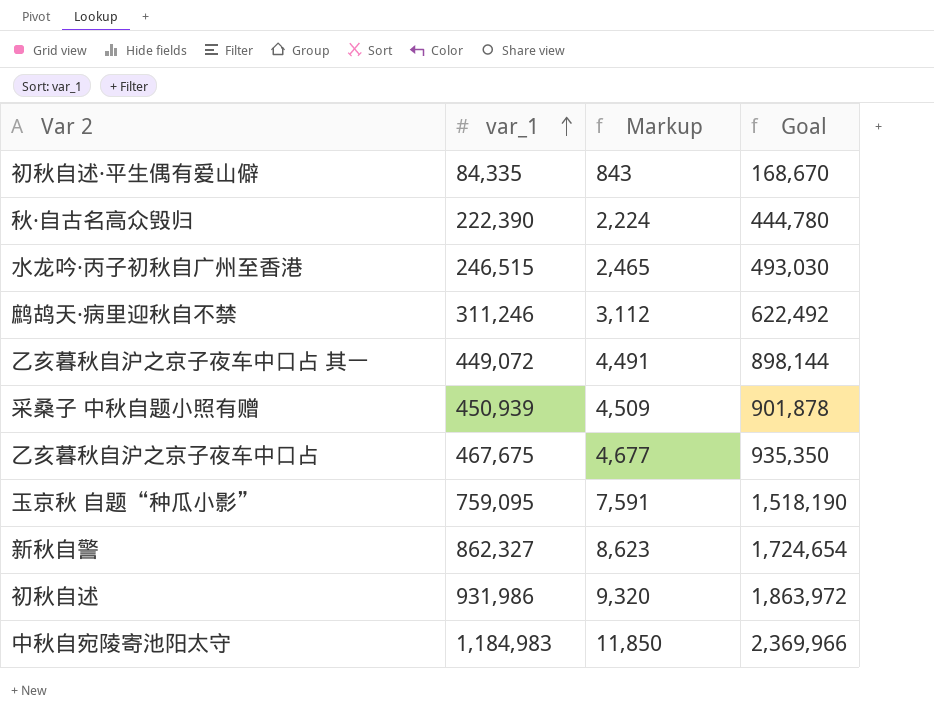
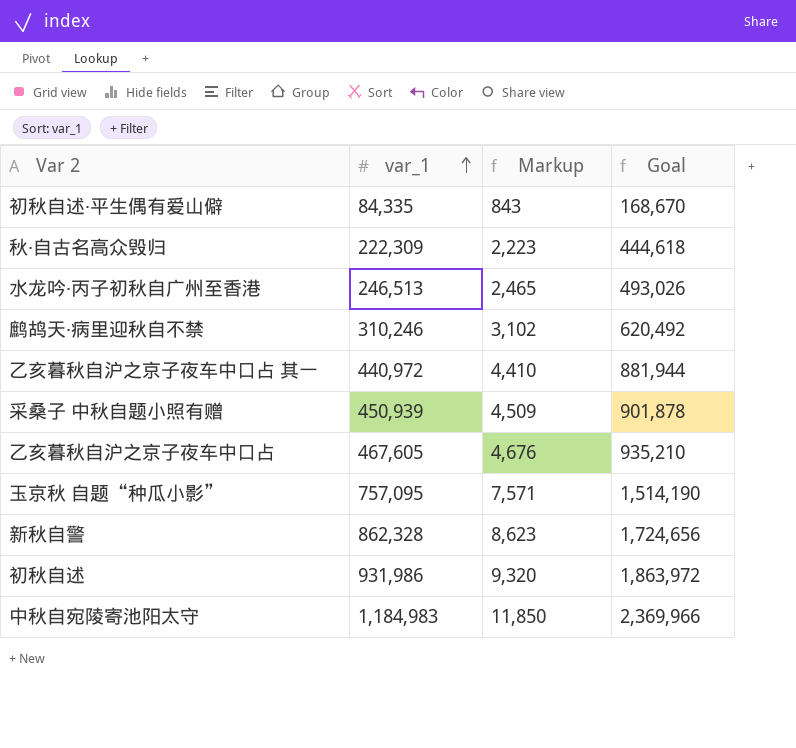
秋·自古名高众毁归 | var_1: 222,390 -> 222,309
秋·自古名高众毁归 | Markup: 2,224 -> 2,223
秋·自古名高众毁归 | Goal: 444,780 -> 444,618
水龙吟·丙子初秋自广州至香港 | var_1: 246,515 -> 246,513
水龙吟·丙子初秋自广州至香港 | Goal: 493,030 -> 493,026
鹧鸪天·病里迎秋自不禁 | var_1: 311,246 -> 310,246
鹧鸪天·病里迎秋自不禁 | Markup: 3,112 -> 3,102
鹧鸪天·病里迎秋自不禁 | Goal: 622,492 -> 620,492
乙亥暮秋自沪之京子夜车中口占 其一 | var_1: 449,072 -> 440,972
乙亥暮秋自沪之京子夜车中口占 其一 | Markup: 4,491 -> 4,410
乙亥暮秋自沪之京子夜车中口占 其一 | Goal: 898,144 -> 881,944
乙亥暮秋自沪之京子夜车中口占 | var_1: 467,675 -> 467,605
乙亥暮秋自沪之京子夜车中口占 | Markup: 4,677 -> 4,676
乙亥暮秋自沪之京子夜车中口占 | Goal: 935,350 -> 935,210
玉京秋 自题“种瓜小影” | var_1: 759,095 -> 757,095
玉京秋 自题“种瓜小影” | Markup: 7,591 -> 7,571
玉京秋 自题“种瓜小影” | Goal: 1,518,190 -> 1,514,190
新秋自警 | var_1: 862,327 -> 862,328
新秋自警 | Goal: 1,724,654 -> 1,724,656

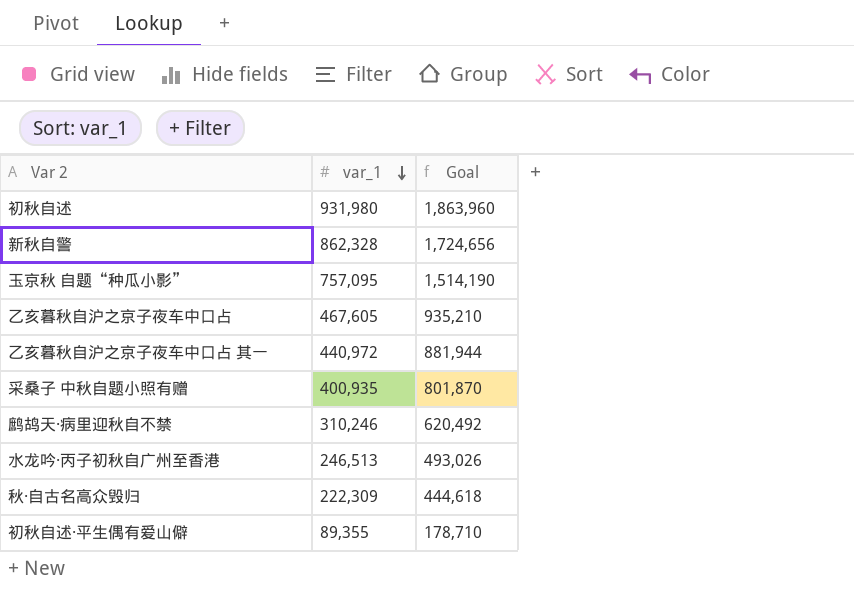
row order: var_1 ascending -> var_1 descending
column Markup | formula: [var_1] * 0.01 -> none
row 中秋自宛陵寄池阳太守: 1,184,983 | 11,850 | 2,369,966 -> none
初秋自述 | var_1: 931,986 -> 931,980
初秋自述 | Goal: 1,863,972 -> 1,863,960
采桑子 中秋自题小照有赠 | var_1: 450,939 -> 400,935
采桑子 中秋自题小照有赠 | Goal: 901,878 -> 801,870
初秋自述·平生偶有爱山僻 | var_1: 84,335 -> 89,355
初秋自述·平生偶有爱山僻 | Goal: 168,670 -> 178,710

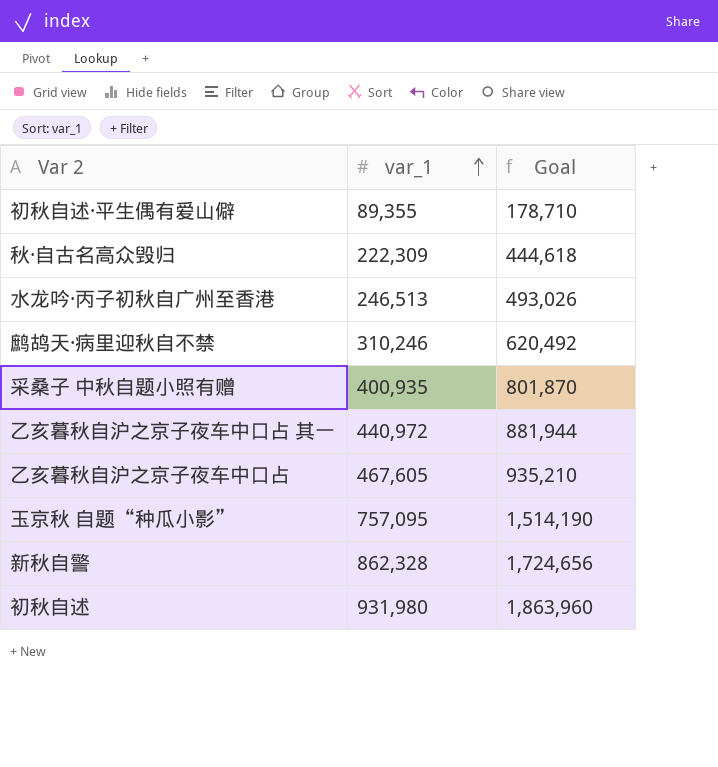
row order: var_1 descending -> var_1 ascending

